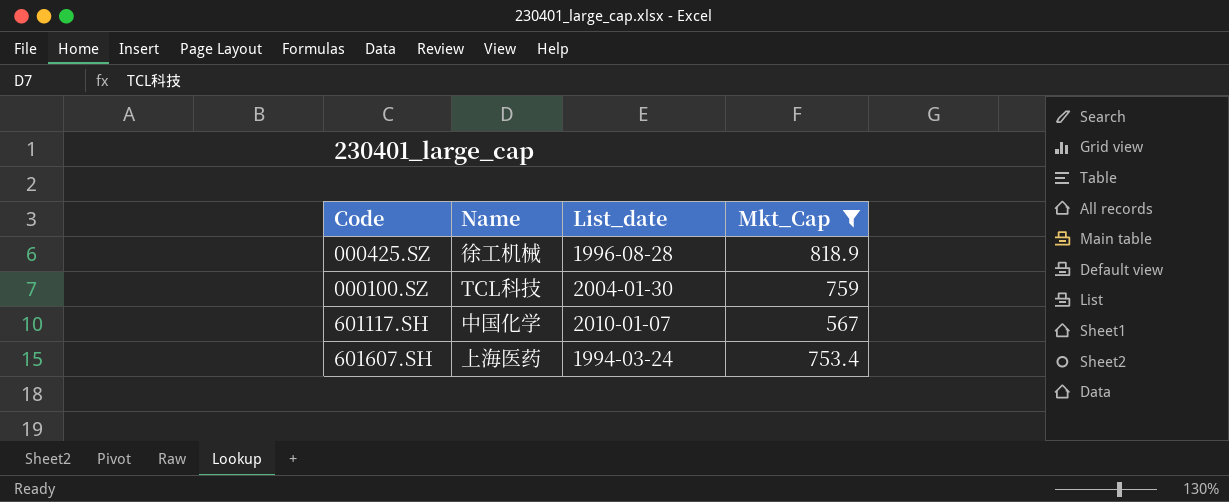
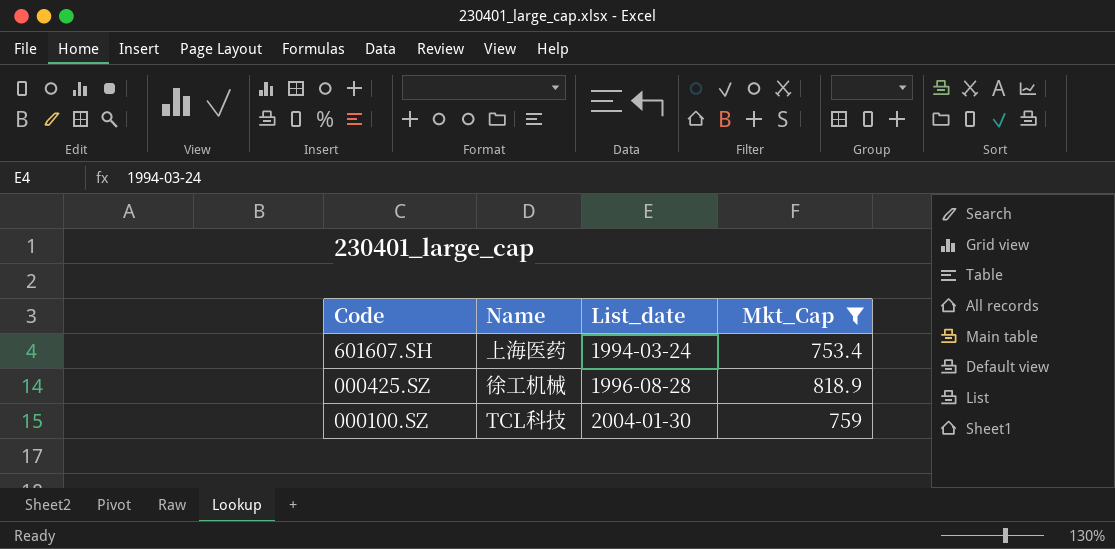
row order: none -> Code descending
row 601117.SH: 中国化学 | 2010-01-07 | 567 -> none

